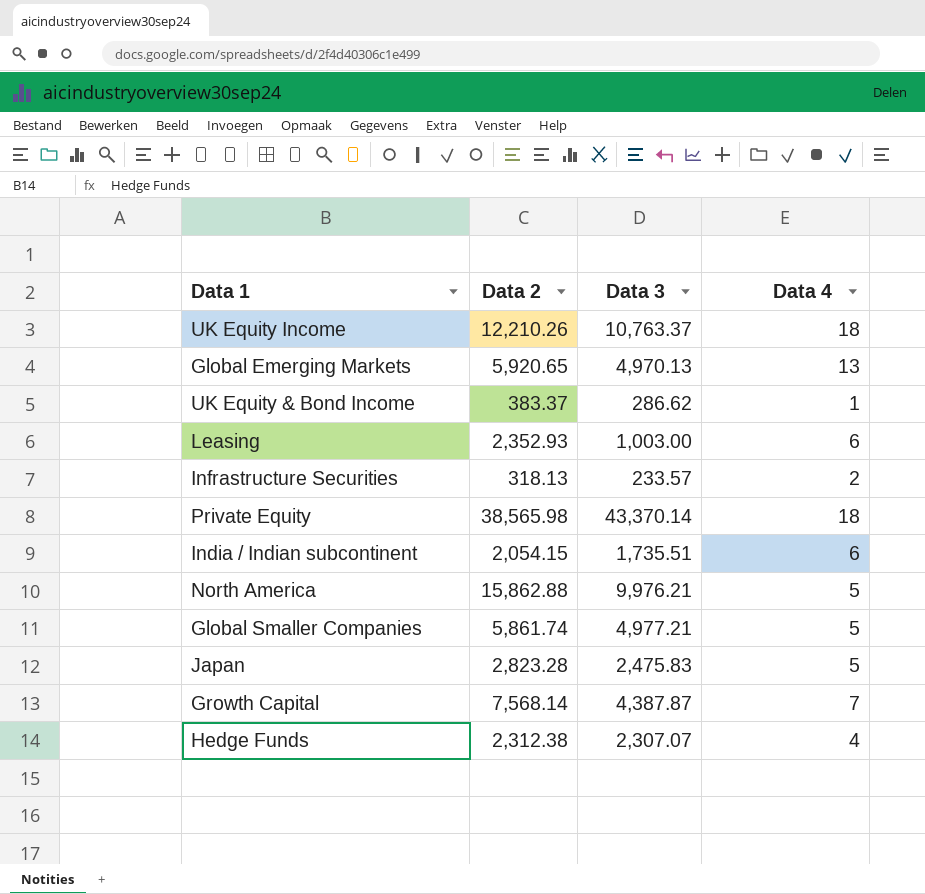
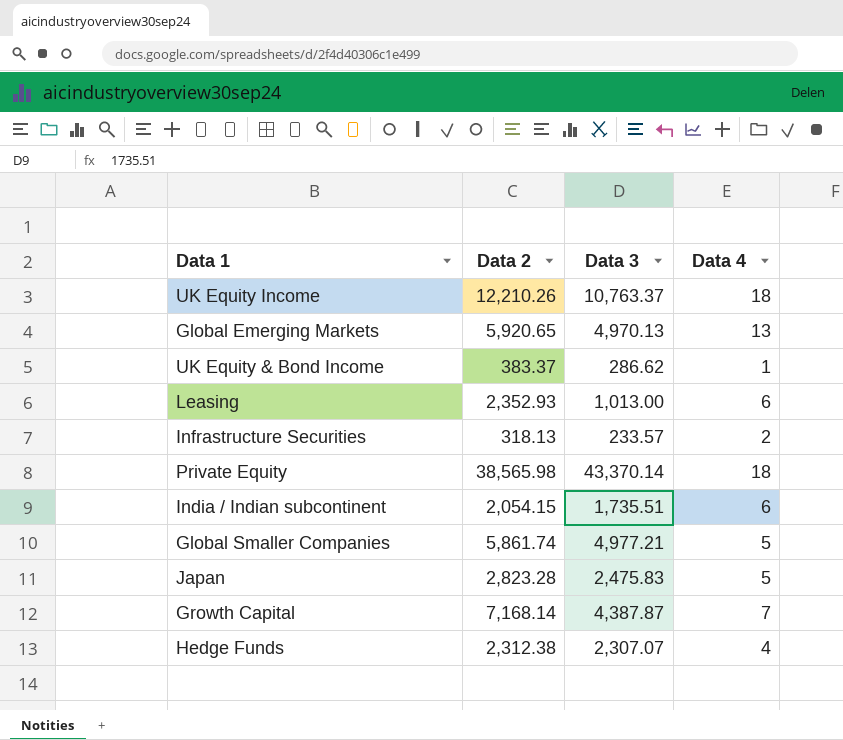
row North America: 15,862.88 | 9,976.21 | 5 -> none
Leasing | Data 3: 1,003.00 -> 1,013.00
Growth Capital | Data 2: 7,568.14 -> 7,168.14

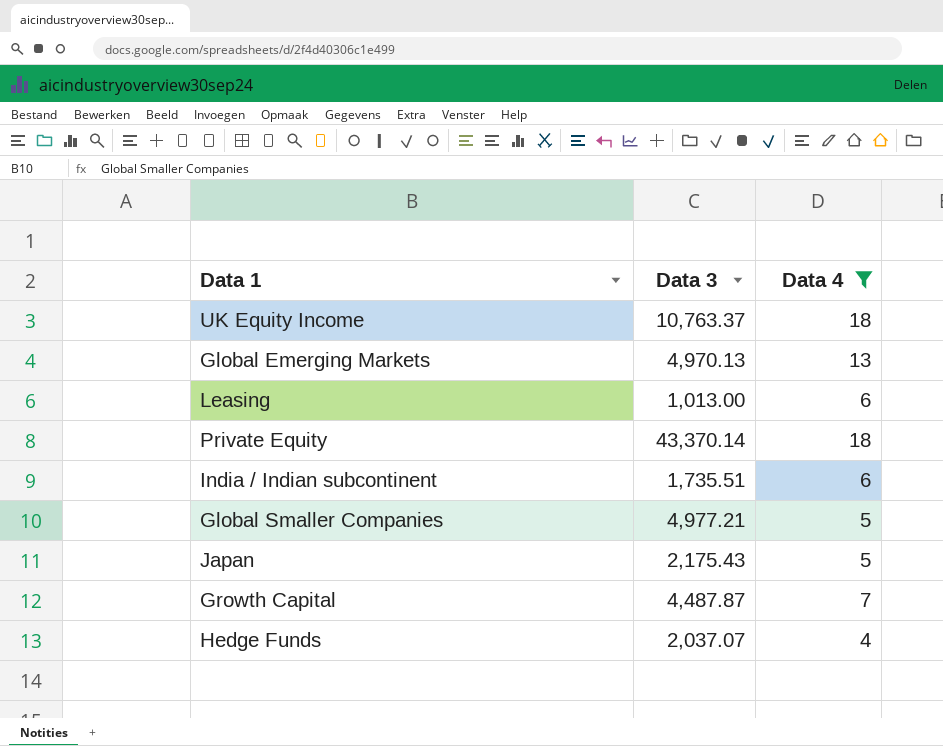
filter: none -> Data 4 >= 4
column Data 2 | position: 2 -> none
Japan | Data 3: 2,475.83 -> 2,175.43
Growth Capital | Data 3: 4,387.87 -> 4,487.87
Hedge Funds | Data 3: 2,307.07 -> 2,037.07

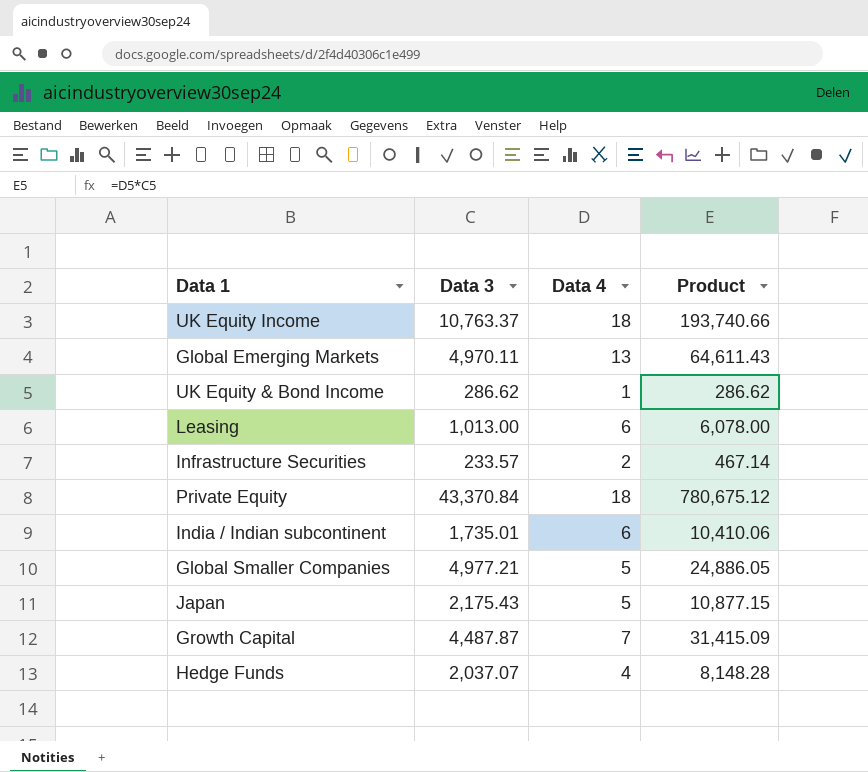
filter: Data 4 >= 4 -> none
column Product | formula: none -> [Data 3] * [Data 4]
Global Emerging Markets | Data 3: 4,970.13 -> 4,970.11
Private Equity | Data 3: 43,370.14 -> 43,370.84
India / Indian subcontinent | Data 3: 1,735.51 -> 1,735.01

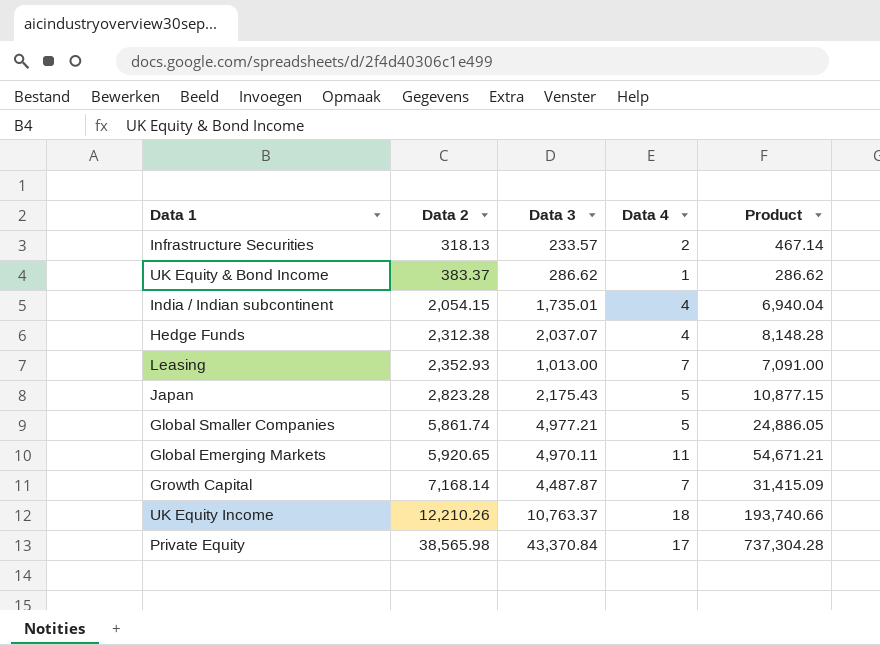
row order: none -> Data 2 ascending
column Data 2 | position: none -> 2
India / Indian subcontinent | Data 4: 6 -> 4
India / Indian subcontinent | Product: 10,410.06 -> 6,940.04
Leasing | Data 4: 6 -> 7
Leasing | Product: 6,078.00 -> 7,091.00
Global Emerging Markets | Data 4: 13 -> 11
Global Emerging Markets | Product: 64,611.43 -> 54,671.21
Private Equity | Data 4: 18 -> 17
Private Equity | Product: 780,675.12 -> 737,304.28

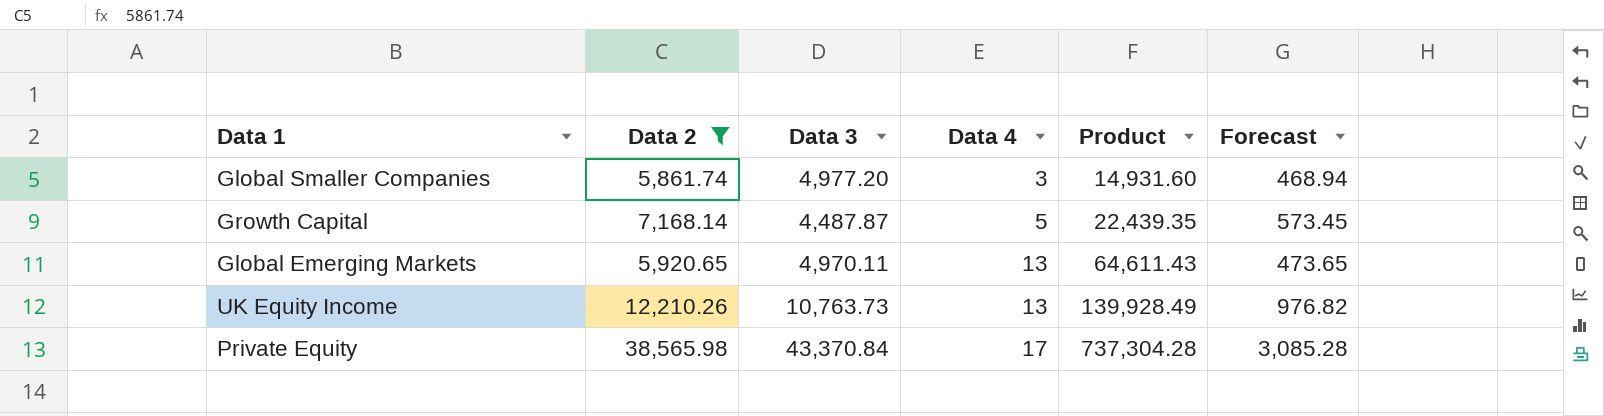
filter: none -> Data 2 >= 5,861.74
row order: Data 2 ascending -> Data 4 ascending
column Forecast | formula: none -> [Data 2] * 0.08
Global Smaller Companies | Data 3: 4,977.21 -> 4,977.20
Global Smaller Companies | Data 4: 5 -> 3
Global Smaller Companies | Product: 24,886.05 -> 14,931.60
Growth Capital | Data 4: 7 -> 5
Growth Capital | Product: 31,415.09 -> 22,439.35
Global Emerging Markets | Data 4: 11 -> 13
Global Emerging Markets | Product: 54,671.21 -> 64,611.43
UK Equity Income | Data 3: 10,763.37 -> 10,763.73
UK Equity Income | Data 4: 18 -> 13
UK Equity Income | Product: 193,740.66 -> 139,928.49

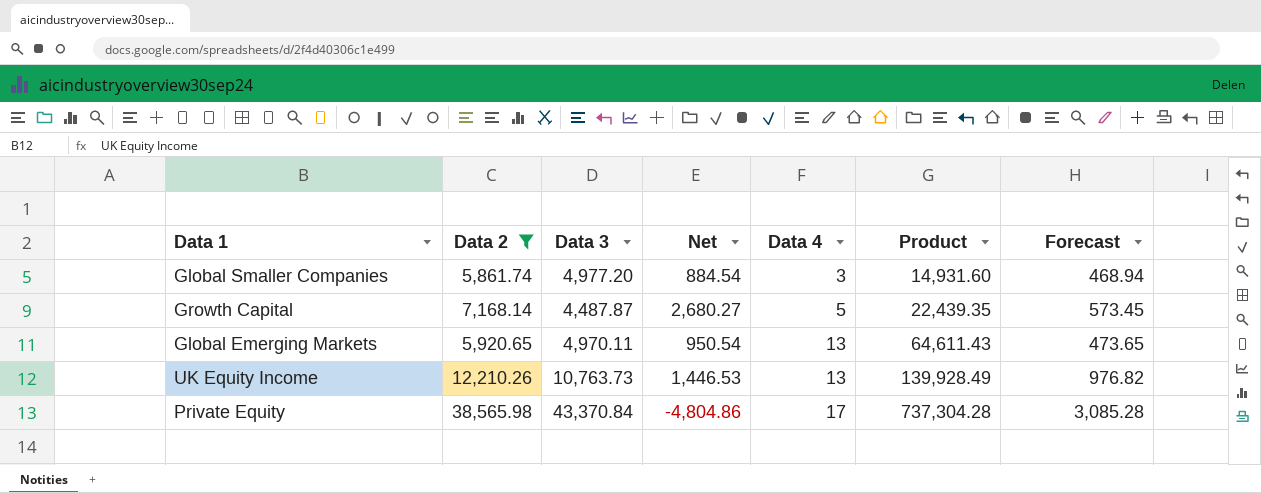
column Net | formula: none -> [Data 2] - [Data 3]

